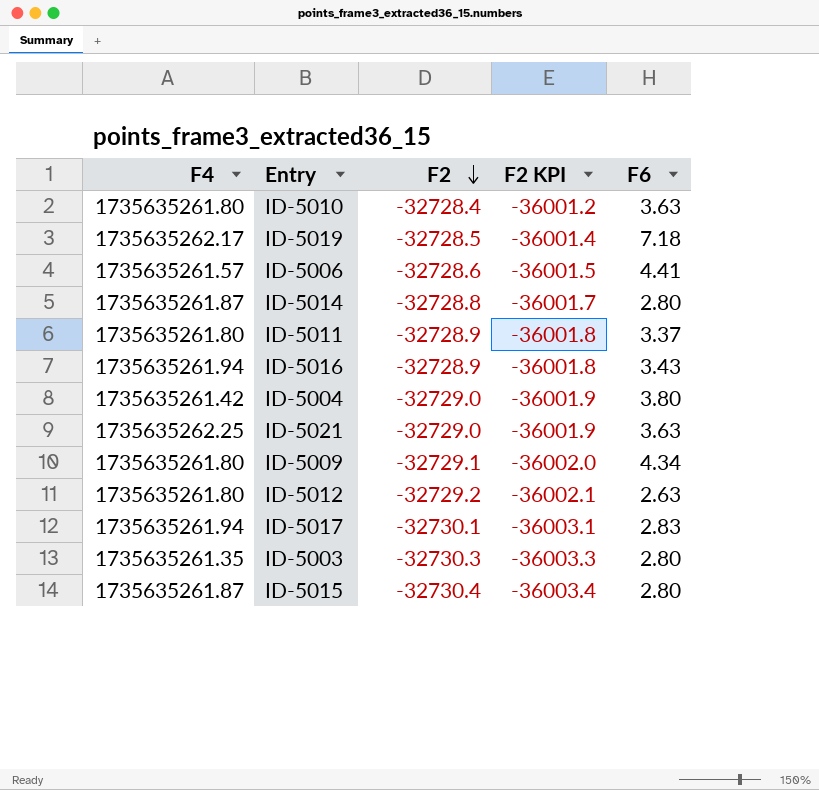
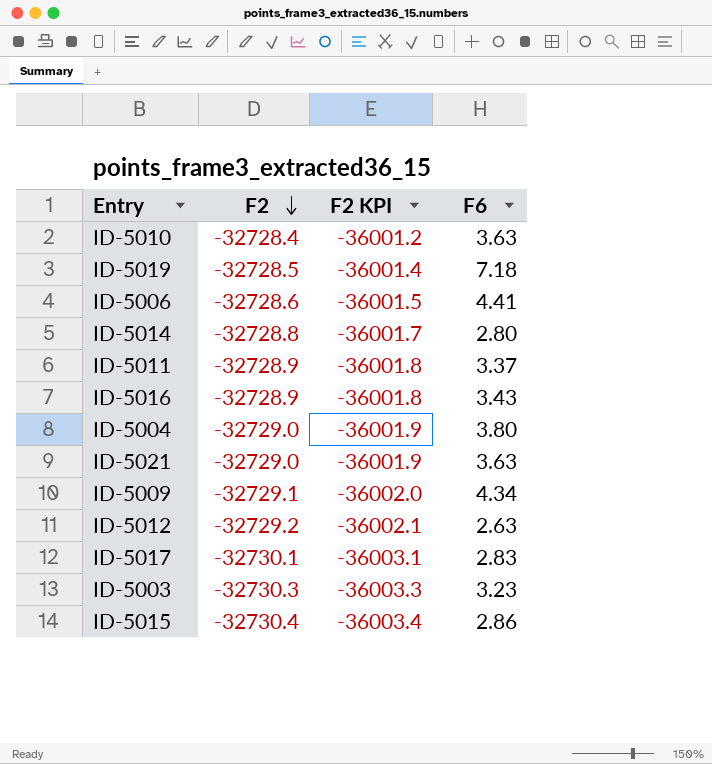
column F4 | position: 1 -> none
ID-5003 | F6: 2.80 -> 3.23
ID-5015 | F6: 2.80 -> 2.86

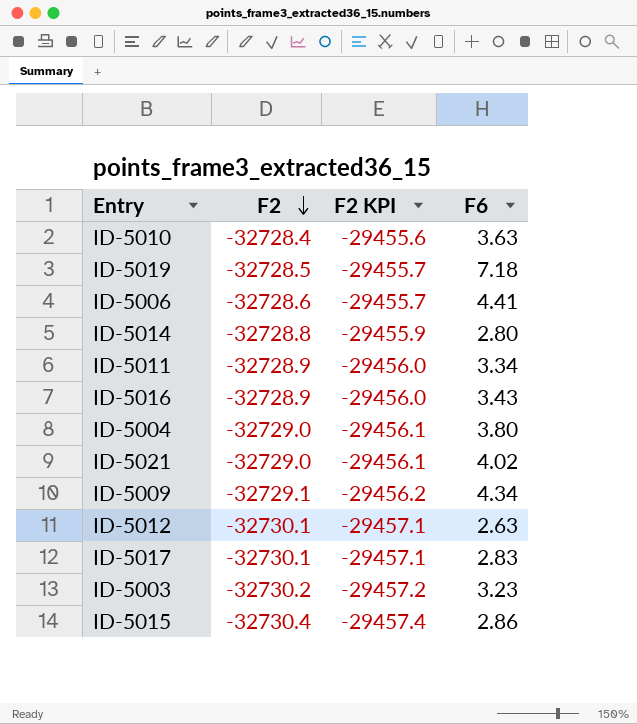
column F2 KPI | formula: [F2] * 1.1 -> [F2] * 0.9
ID-5011 | F6: 3.37 -> 3.34
ID-5021 | F6: 3.63 -> 4.02
ID-5012 | F2: -32729.2 -> -32730.1
ID-5003 | F2: -32730.3 -> -32730.2

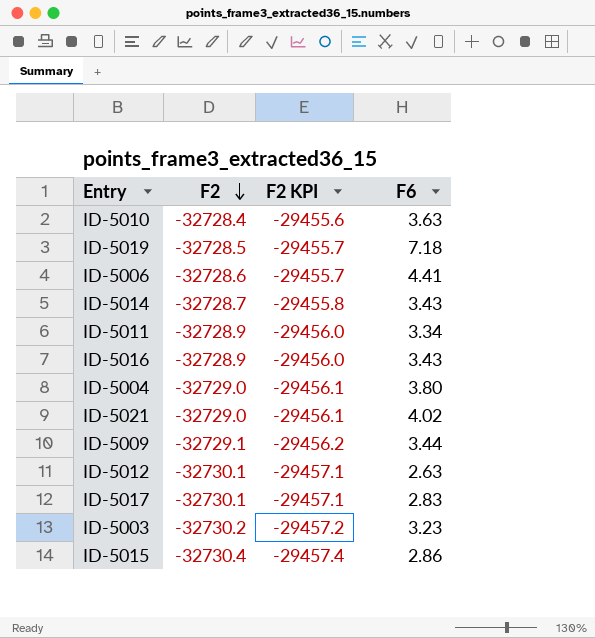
ID-5014 | F2: -32728.8 -> -32728.7
ID-5014 | F2 KPI: -29455.9 -> -29455.8
ID-5014 | F6: 2.80 -> 3.43
ID-5009 | F6: 4.34 -> 3.44

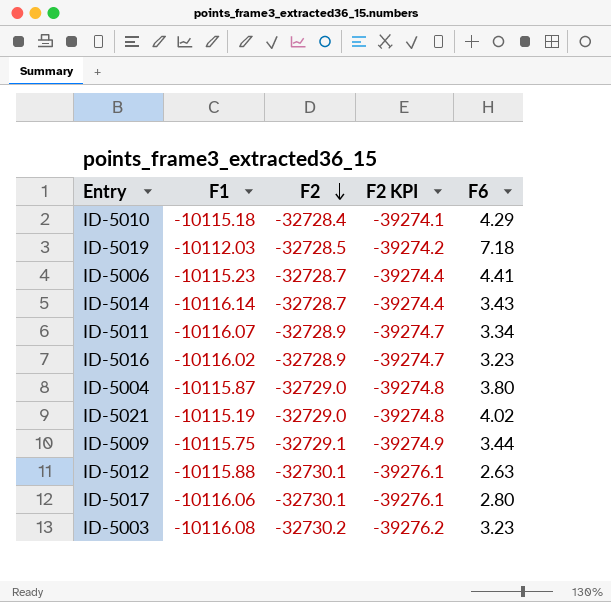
column F1 | position: none -> 2
column F2 KPI | formula: [F2] * 0.9 -> [F2] * 1.2
row ID-5015: -32730.4 | -29457.4 | 2.86 -> none
ID-5010 | F6: 3.63 -> 4.29
ID-5006 | F2: -32728.6 -> -32728.7
ID-5016 | F6: 3.43 -> 3.23
ID-5017 | F6: 2.83 -> 2.80

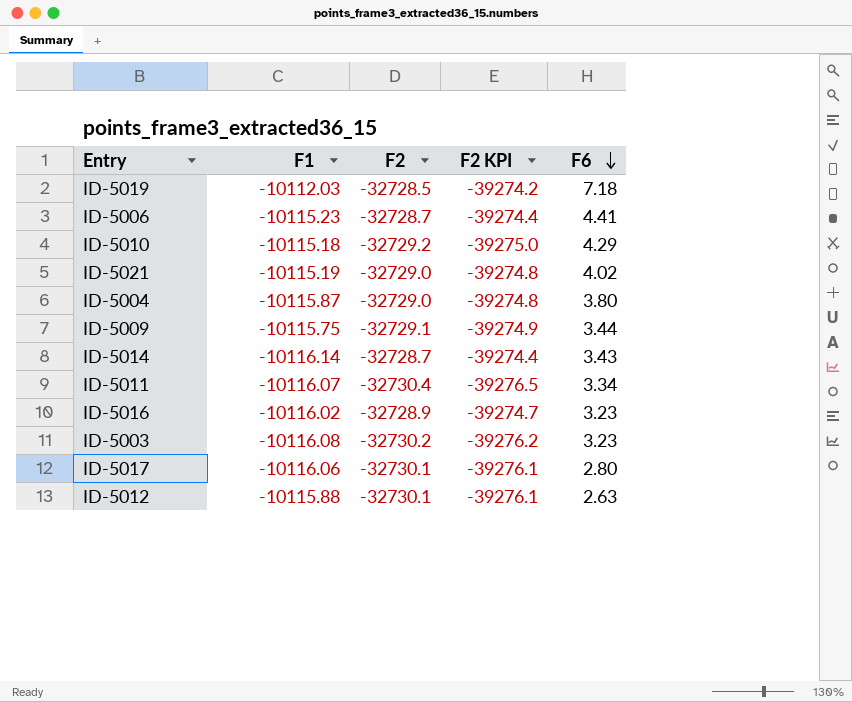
row order: F2 descending -> F6 descending
ID-5010 | F2: -32728.4 -> -32729.2
ID-5010 | F2 KPI: -39274.1 -> -39275.0
ID-5011 | F2: -32728.9 -> -32730.4
ID-5011 | F2 KPI: -39274.7 -> -39276.5

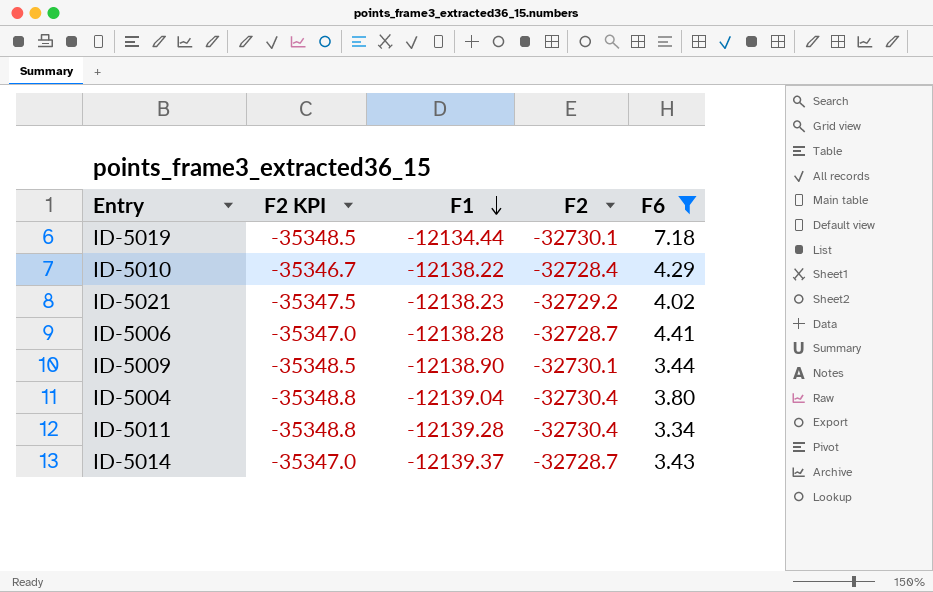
filter: none -> F6 >= 3.34
row order: F6 descending -> F1 descending
column F2 KPI | formula: [F2] * 1.2 -> [F2] * 1.08
column F2 KPI | position: 4 -> 2
ID-5019 | F1: -10112.03 -> -12134.44
ID-5019 | F2: -32728.5 -> -32730.1
ID-5010 | F1: -10115.18 -> -12138.22
ID-5010 | F2: -32729.2 -> -32728.4
ID-5021 | F1: -10115.19 -> -12138.23
ID-5021 | F2: -32729.0 -> -32729.2
ID-5006 | F1: -10115.23 -> -12138.28
ID-5009 | F1: -10115.75 -> -12138.90
ID-5009 | F2: -32729.1 -> -32730.1
ID-5004 | F1: -10115.87 -> -12139.04
ID-5004 | F2: -32729.0 -> -32730.4
ID-5011 | F1: -10116.07 -> -12139.28
ID-5014 | F1: -10116.14 -> -12139.37

